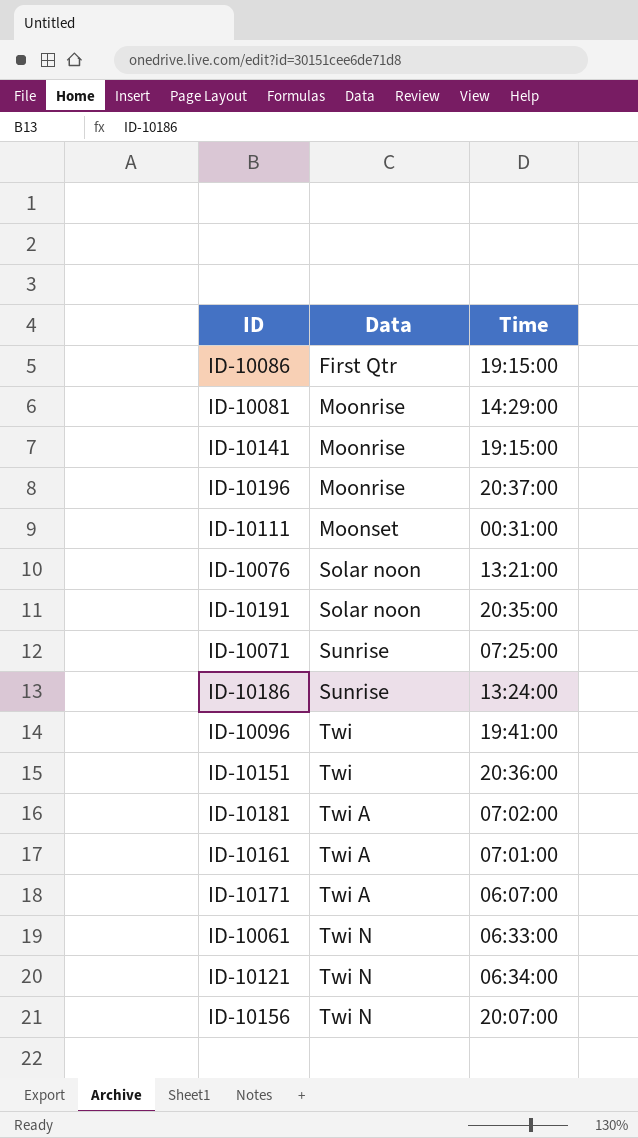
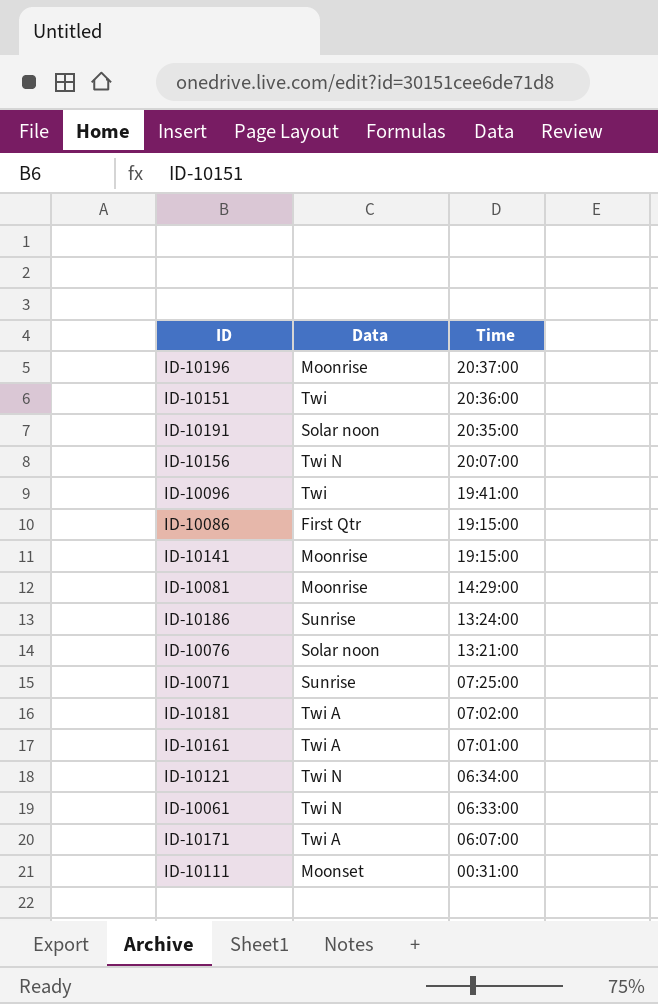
row order: Data ascending -> Time descending

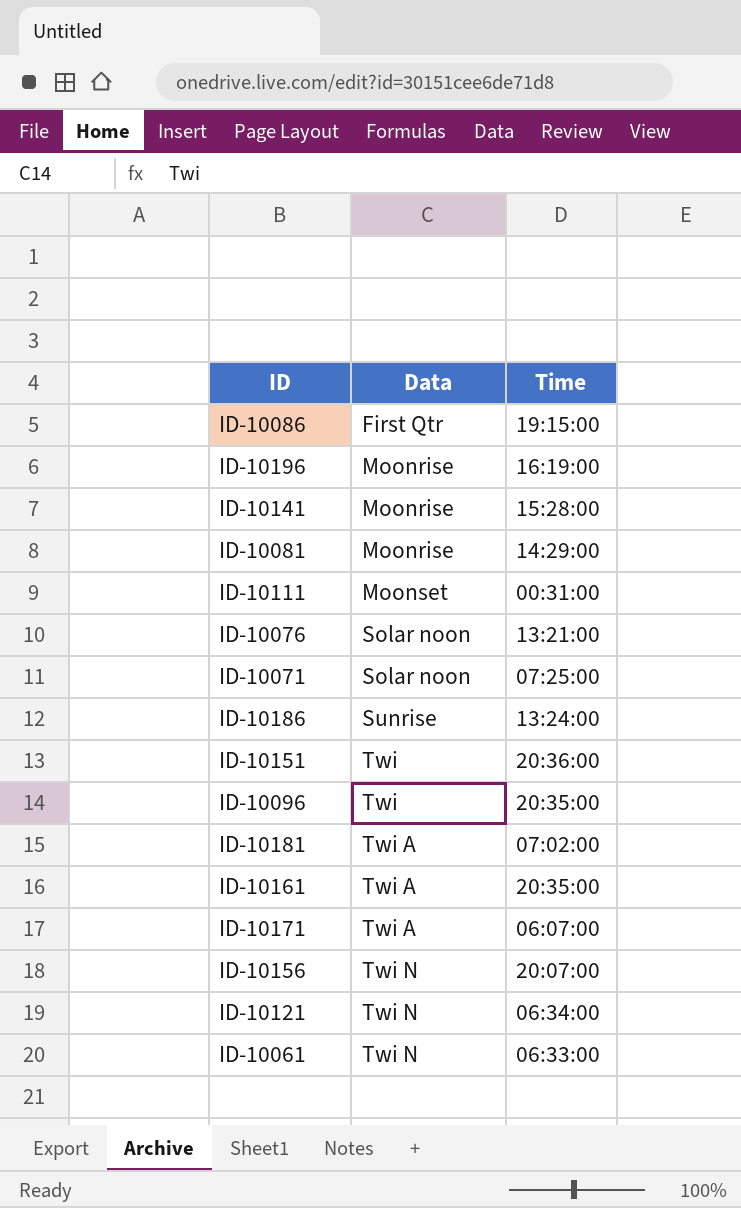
row order: Time descending -> Data ascending
row ID-10191: Solar noon | 20:35:00 -> none
ID-10196 | Time: 20:37:00 -> 16:19:00
ID-10141 | Time: 19:15:00 -> 15:28:00
ID-10071 | Data: Sunrise -> Solar noon
ID-10096 | Time: 19:41:00 -> 20:35:00
ID-10161 | Time: 07:01:00 -> 20:35:00

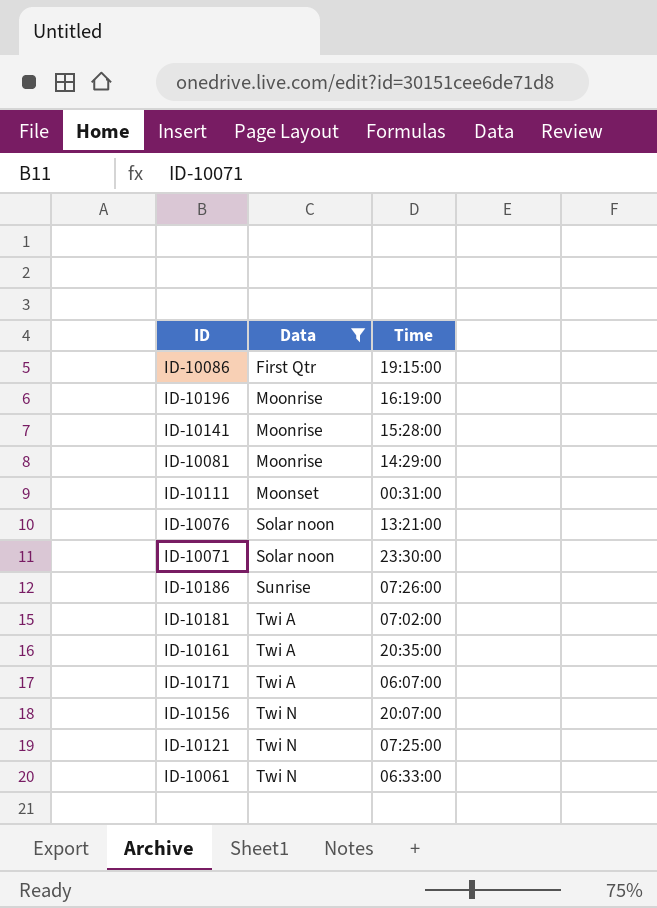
filter: none -> Data != Twi
ID-10071 | Time: 07:25:00 -> 23:30:00
ID-10186 | Time: 13:24:00 -> 07:26:00
ID-10121 | Time: 06:34:00 -> 07:25:00

